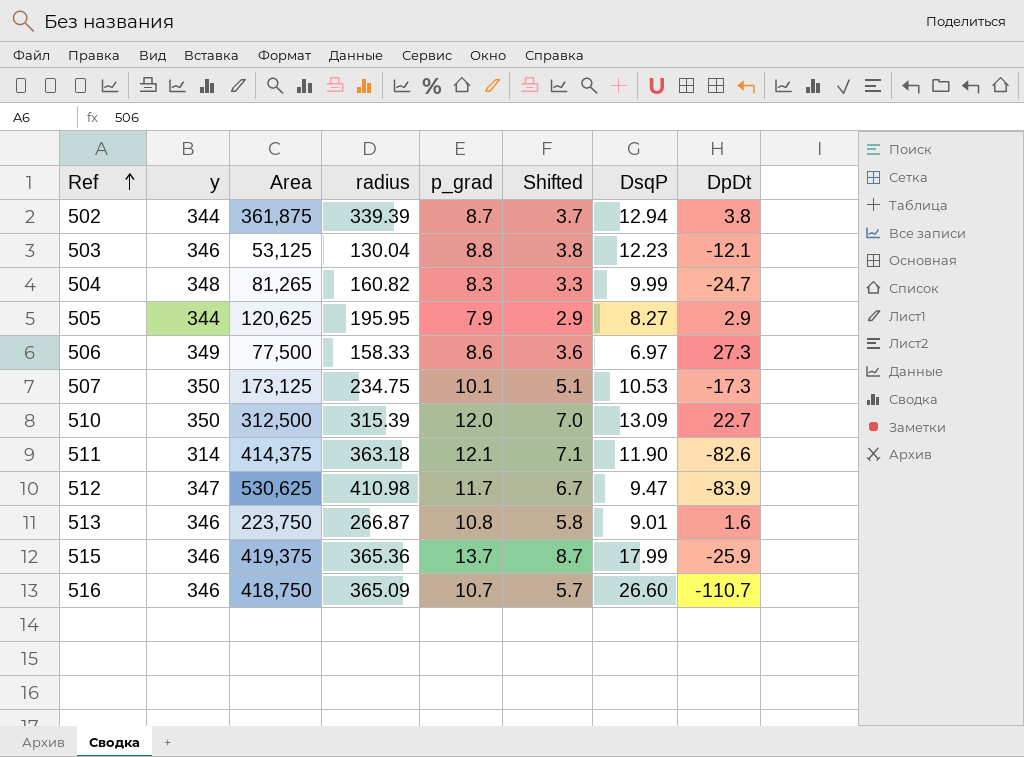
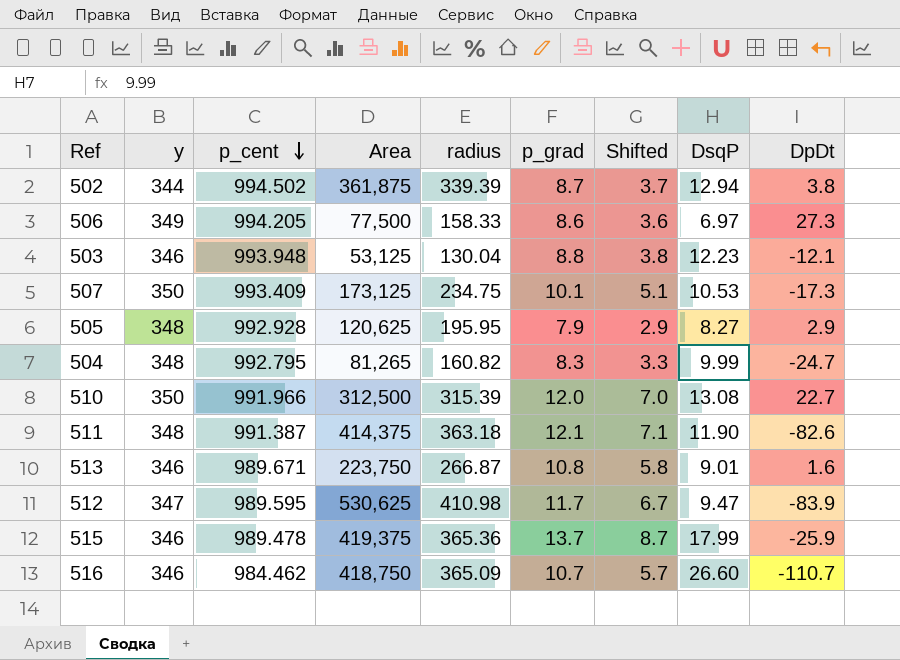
row order: Ref ascending -> p_cent descending
column p_cent | position: none -> 3
505 | y: 344 -> 348
510 | DsqP: 13.09 -> 13.08
511 | y: 314 -> 348

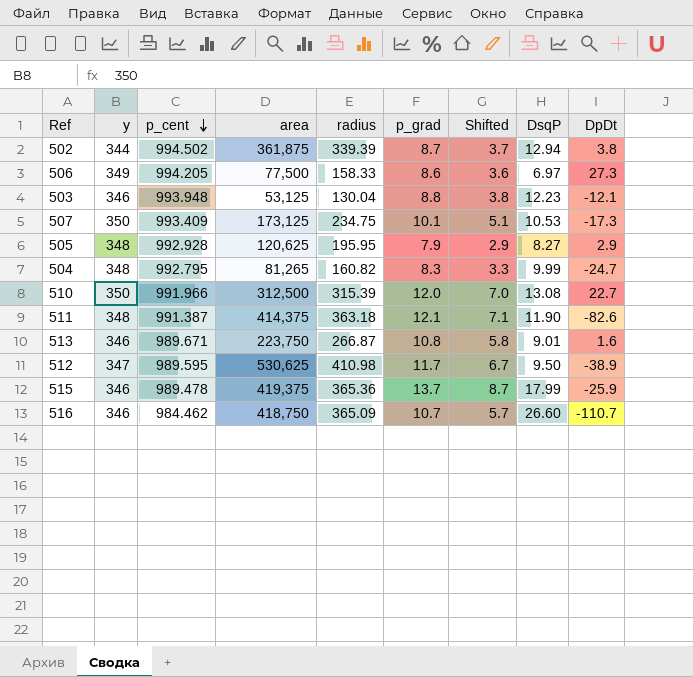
column name: Area -> area
512 | DsqP: 9.47 -> 9.50
512 | DpDt: -83.9 -> -38.9

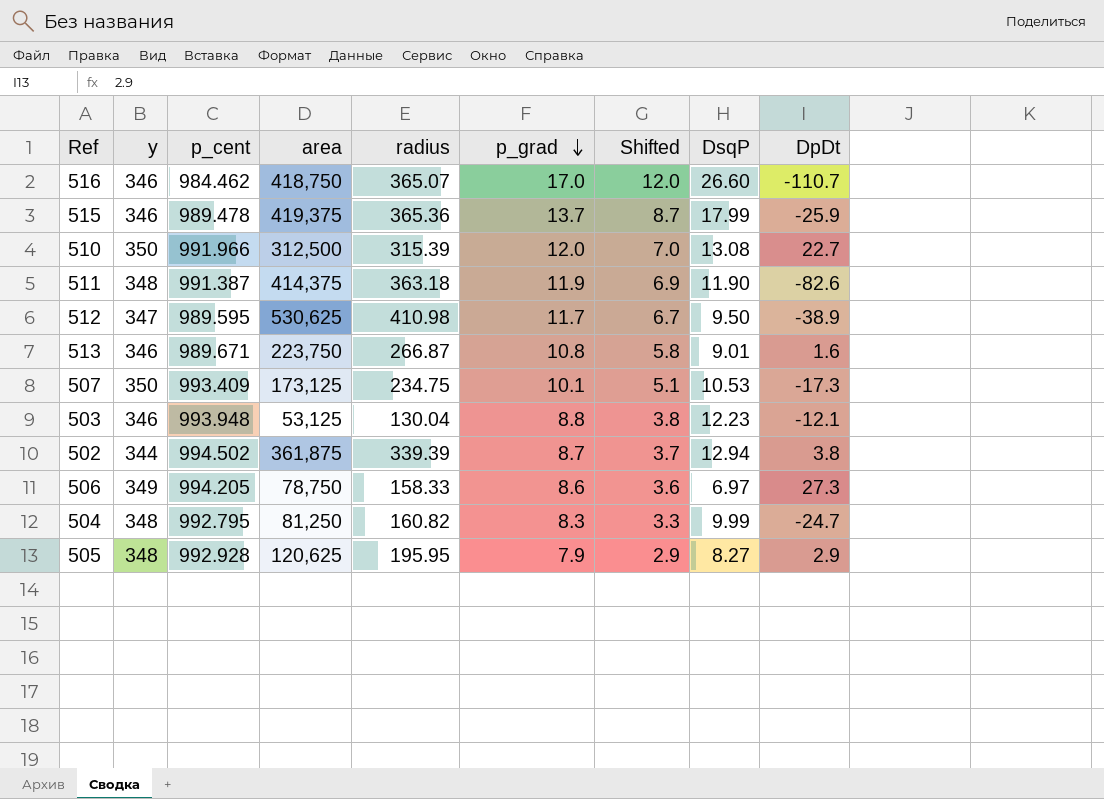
row order: p_cent descending -> p_grad descending
516 | radius: 365.09 -> 365.07
516 | p_grad: 10.7 -> 17.0
516 | Shifted: 5.7 -> 12.0
511 | p_grad: 12.1 -> 11.9
511 | Shifted: 7.1 -> 6.9
506 | area: 77,500 -> 78,750
504 | area: 81,265 -> 81,250

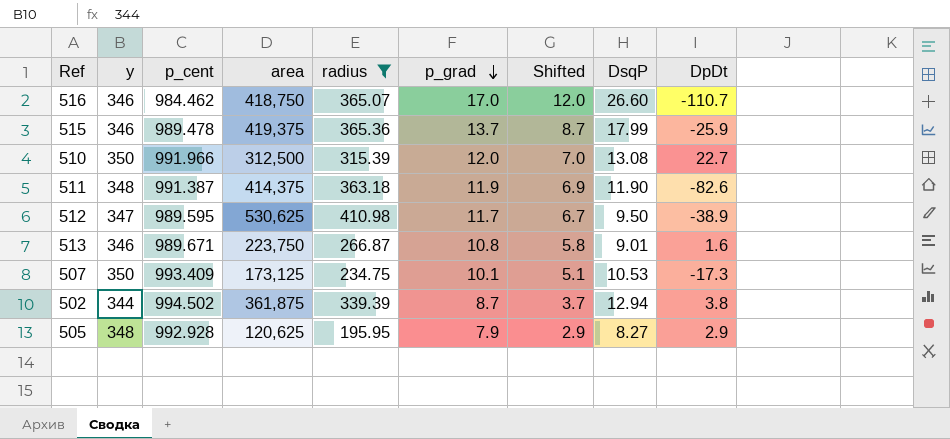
filter: none -> radius >= 195.95

